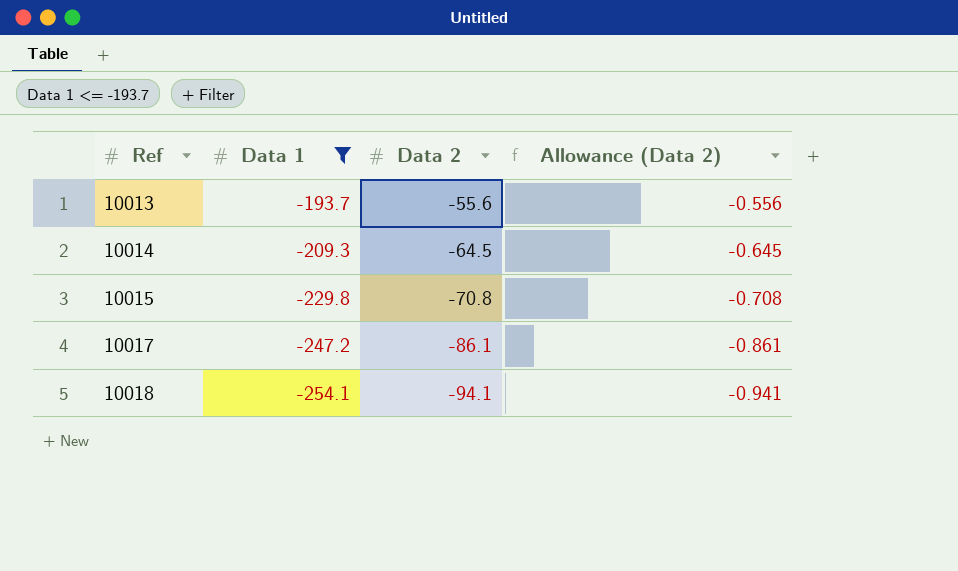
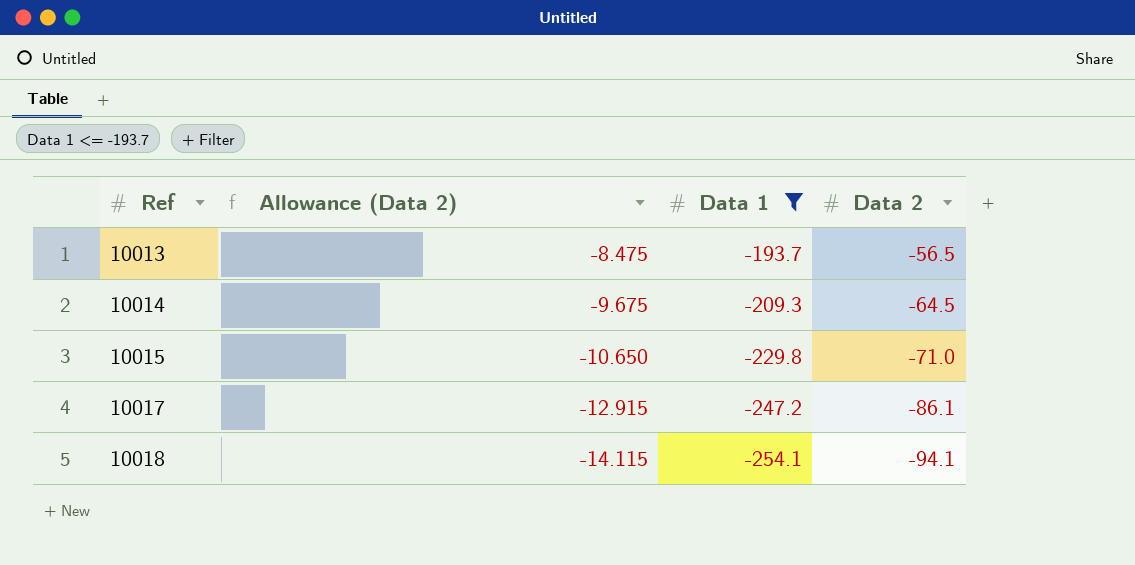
column Allowance (Data 2) | formula: [Data 2] * 0.01 -> [Data 2] * 0.15
column Allowance (Data 2) | position: 4 -> 2
10013 | Data 2: -55.6 -> -56.5
10015 | Data 2: -70.8 -> -71.0

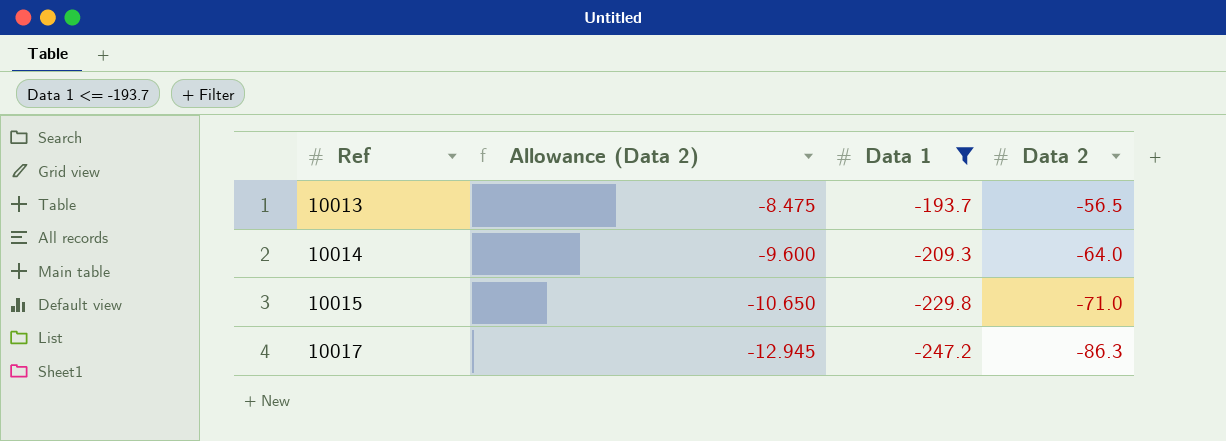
row 10018: -14.115 | -254.1 | -94.1 -> none
10014 | Allowance (Data 2): -9.675 -> -9.600
10014 | Data 2: -64.5 -> -64.0
10017 | Allowance (Data 2): -12.915 -> -12.945
10017 | Data 2: -86.1 -> -86.3

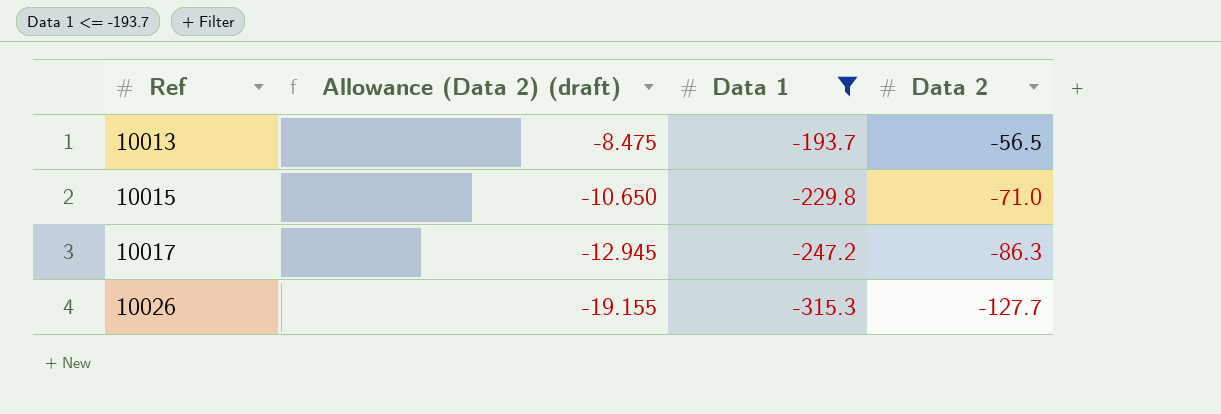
column name: Allowance (Data 2) -> Allowance (Data 2) (draft)
row 10014: -9.600 | -209.3 | -64.0 -> none
row 10026: none -> -19.155 | -315.3 | -127.7

